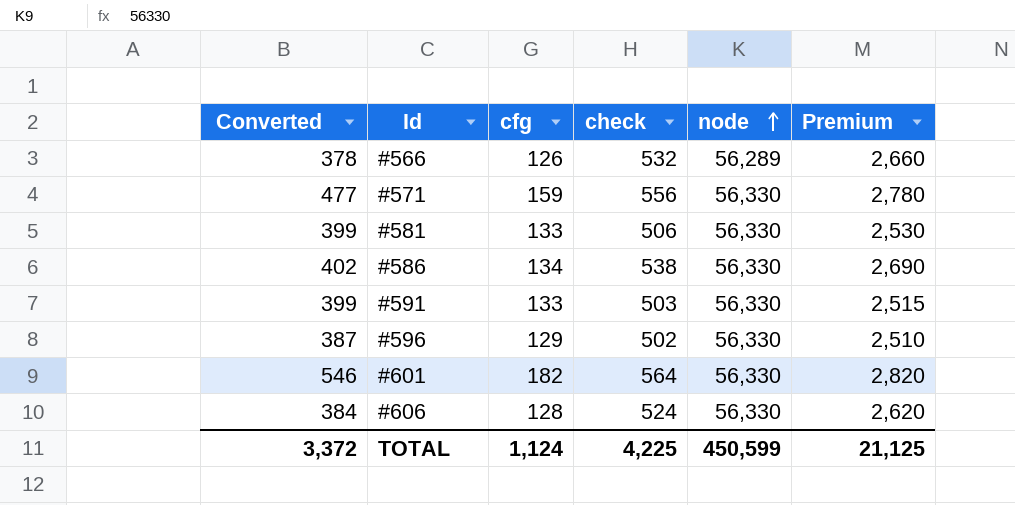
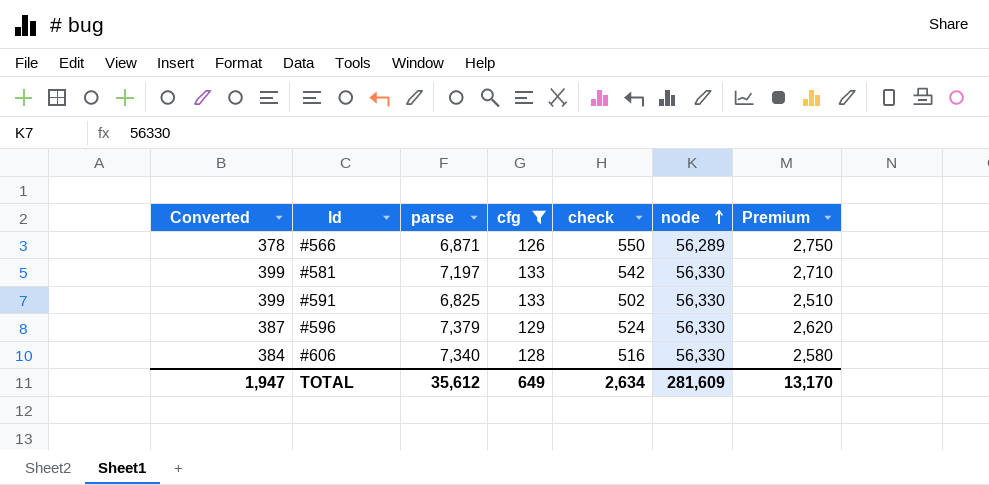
filter: none -> cfg <= 133
column parse | position: none -> 3
#566 | check: 532 -> 550
#566 | Premium: 2,660 -> 2,750
#581 | check: 506 -> 542
#581 | Premium: 2,530 -> 2,710
#591 | check: 503 -> 502
#591 | Premium: 2,515 -> 2,510
#596 | check: 502 -> 524
#596 | Premium: 2,510 -> 2,620
#606 | check: 524 -> 516
#606 | Premium: 2,620 -> 2,580
TOTAL | Converted: 3,372 -> 1,947
TOTAL | cfg: 1,124 -> 649
TOTAL | check: 4,225 -> 2,634
TOTAL | node: 450,599 -> 281,609
TOTAL | Premium: 21,125 -> 13,170

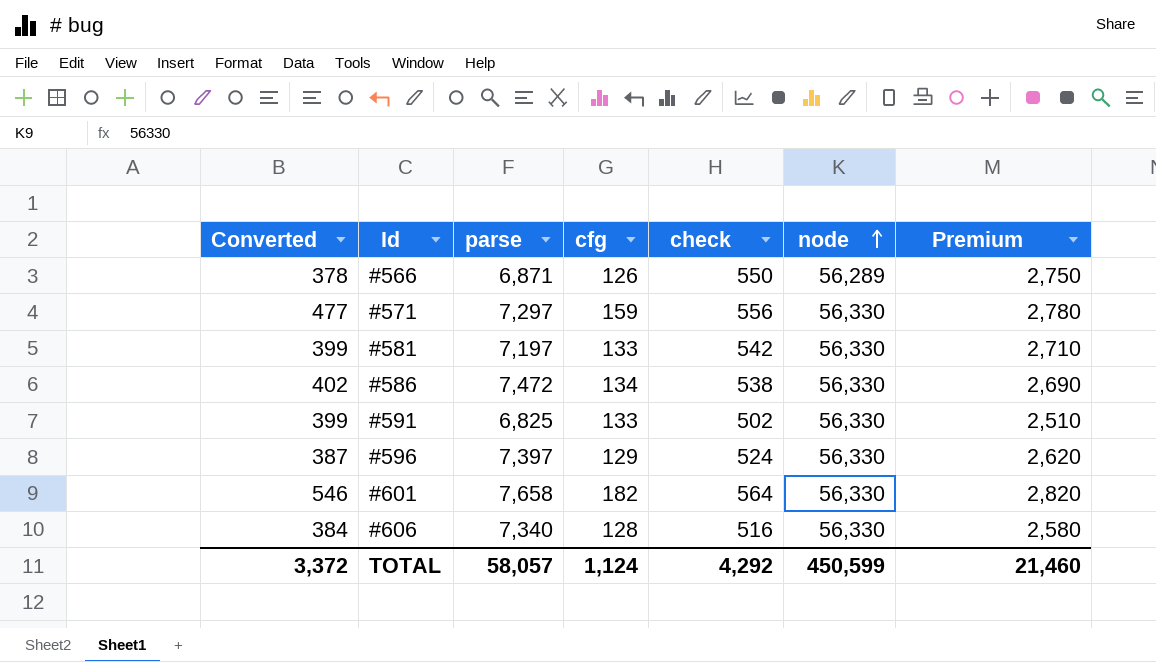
filter: cfg <= 133 -> none
#596 | parse: 7,379 -> 7,397
TOTAL | Converted: 1,947 -> 3,372
TOTAL | parse: 35,612 -> 58,057
TOTAL | cfg: 649 -> 1,124
TOTAL | check: 2,634 -> 4,292
TOTAL | node: 281,609 -> 450,599
TOTAL | Premium: 13,170 -> 21,460

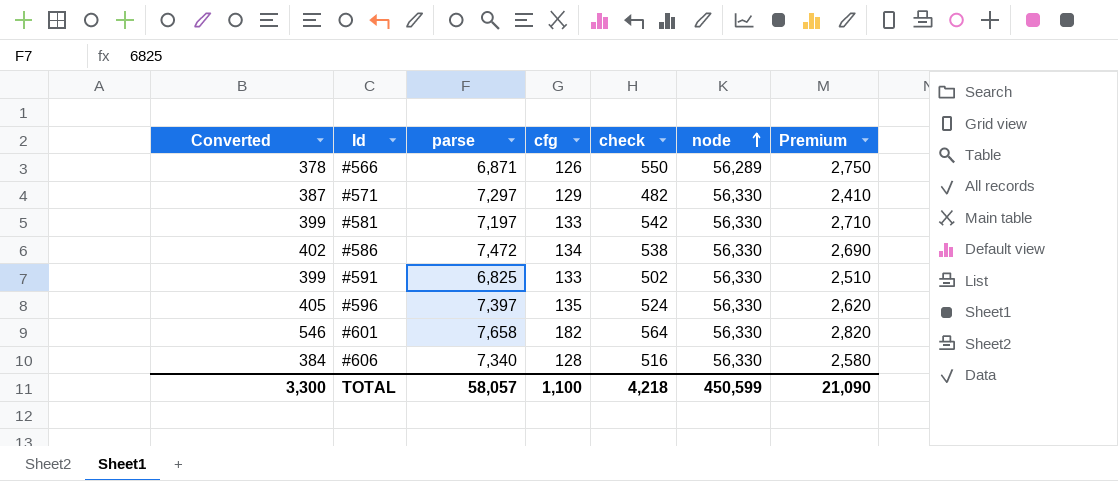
#571 | Converted: 477 -> 387
#571 | cfg: 159 -> 129
#571 | check: 556 -> 482
#571 | Premium: 2,780 -> 2,410
#596 | Converted: 387 -> 405
#596 | cfg: 129 -> 135
TOTAL | Converted: 3,372 -> 3,300
TOTAL | cfg: 1,124 -> 1,100
TOTAL | check: 4,292 -> 4,218
TOTAL | Premium: 21,460 -> 21,090

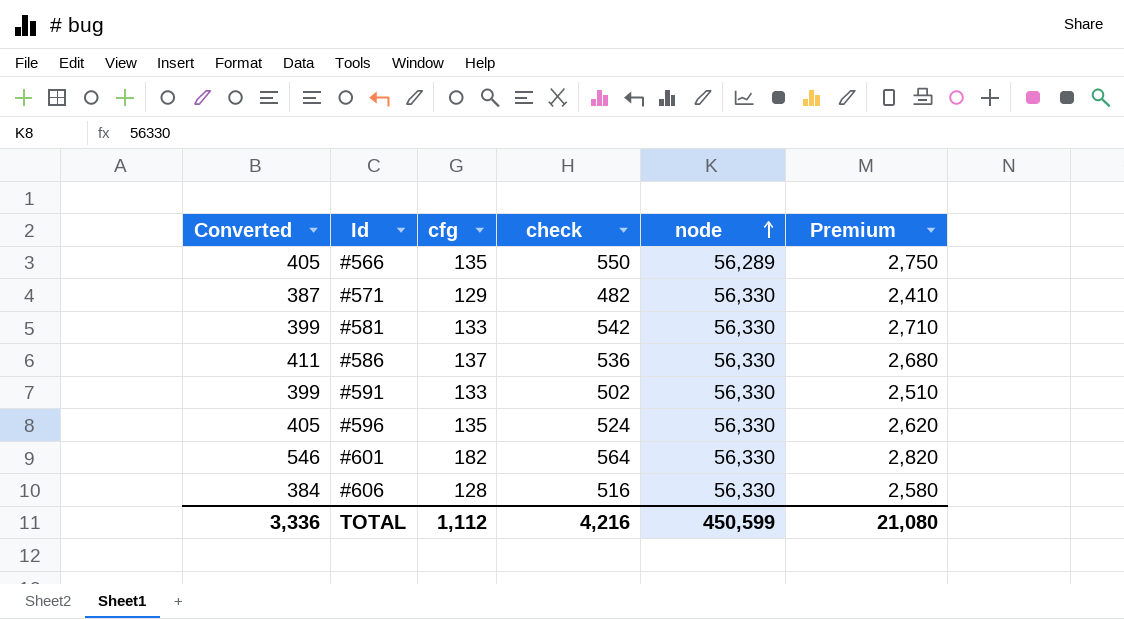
column parse | position: 3 -> none
#566 | Converted: 378 -> 405
#566 | cfg: 126 -> 135
#586 | Converted: 402 -> 411
#586 | cfg: 134 -> 137
#586 | check: 538 -> 536
#586 | Premium: 2,690 -> 2,680
TOTAL | Converted: 3,300 -> 3,336
TOTAL | cfg: 1,100 -> 1,112
TOTAL | check: 4,218 -> 4,216
TOTAL | Premium: 21,090 -> 21,080

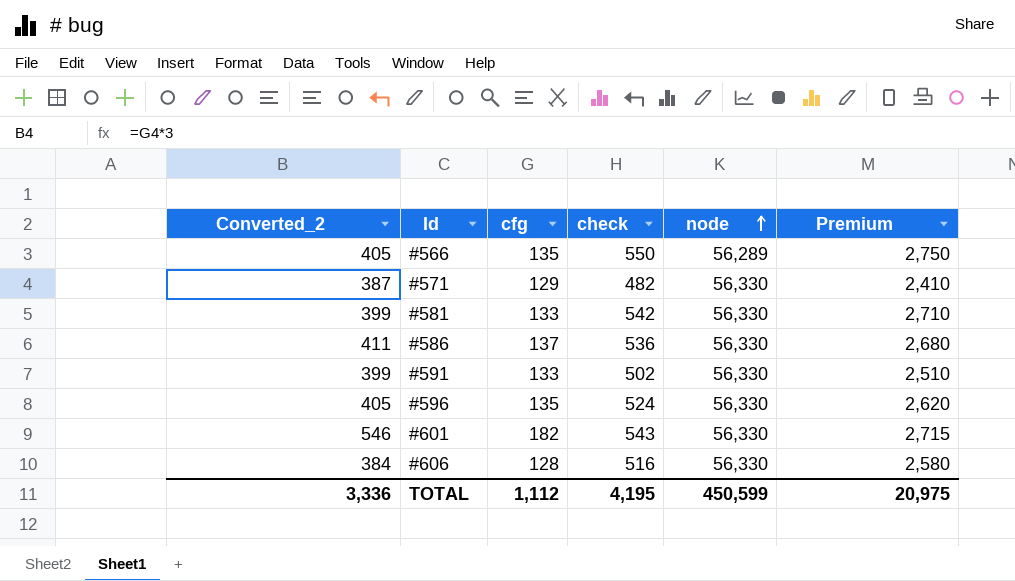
column name: Converted -> Converted_2
#601 | check: 564 -> 543
#601 | Premium: 2,820 -> 2,715
TOTAL | check: 4,216 -> 4,195
TOTAL | Premium: 21,080 -> 20,975

